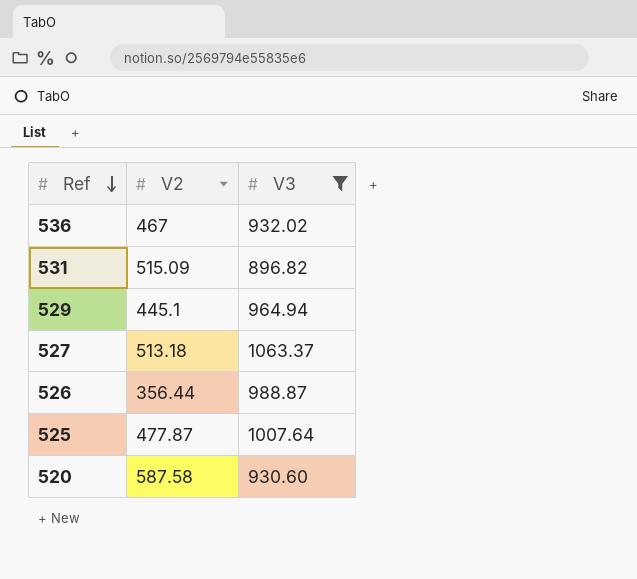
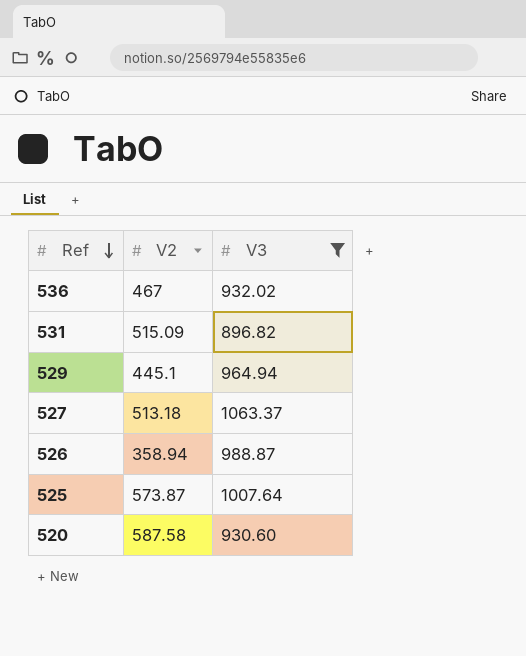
526 | V2: 356.44 -> 358.94
525 | V2: 477.87 -> 573.87

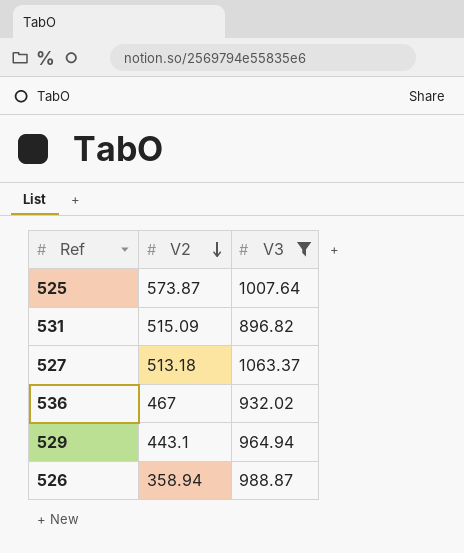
row order: Ref descending -> V2 descending
row 520: 587.58 | 930.60 -> none
529 | V2: 445.1 -> 443.1

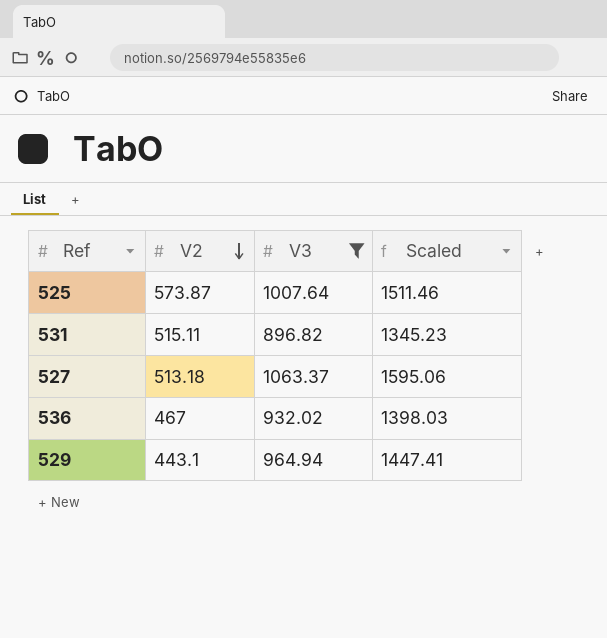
column Scaled | formula: none -> [V3] * 1.5
row 526: 358.94 | 988.87 -> none
531 | V2: 515.09 -> 515.11

